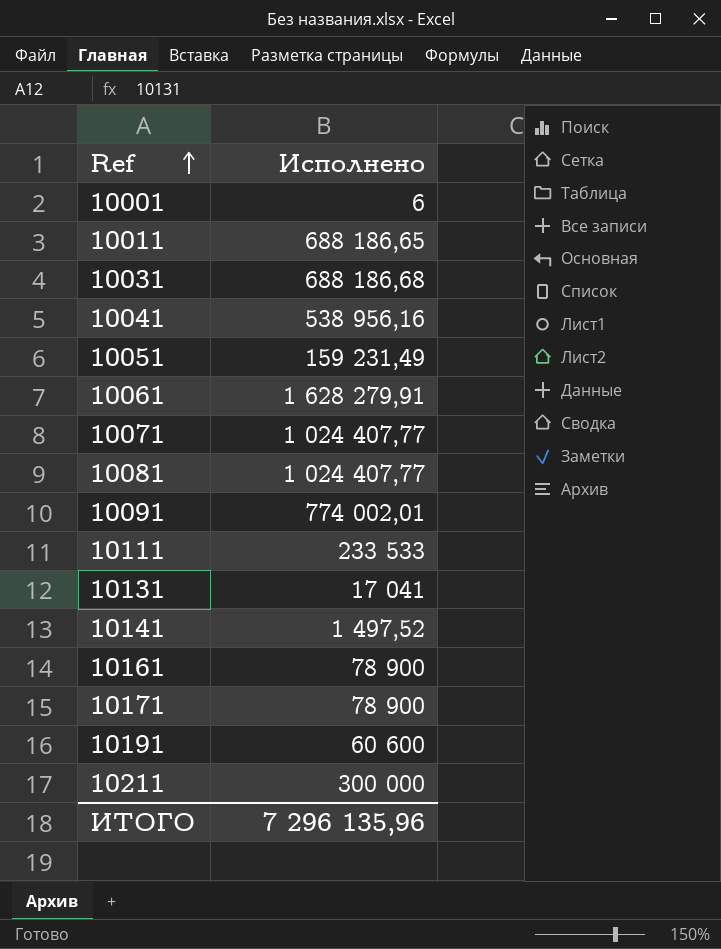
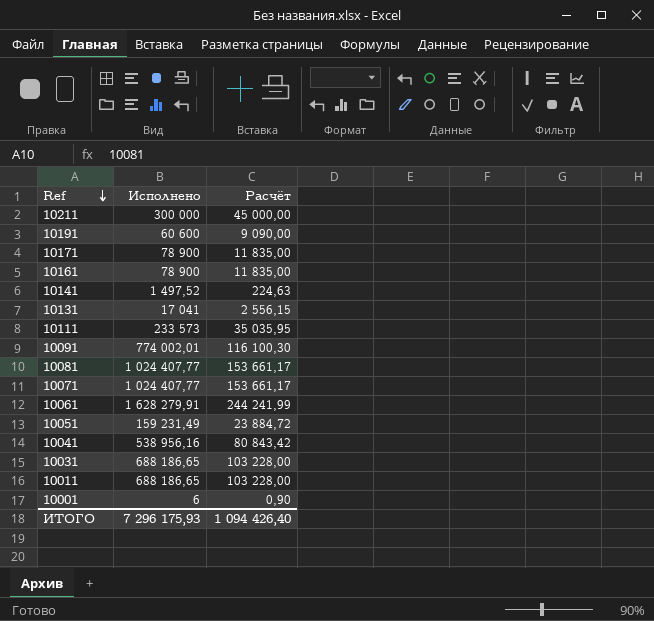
row order: Ref ascending -> Ref descending
column Расчёт | formula: none -> [Исполнено] * 0,15
10111 | Исполнено: 233 533 -> 233 573
10031 | Исполнено: 688 186,68 -> 688 186,65
ИТОГО | Исполнено: 7 296 135,96 -> 7 296 175,93

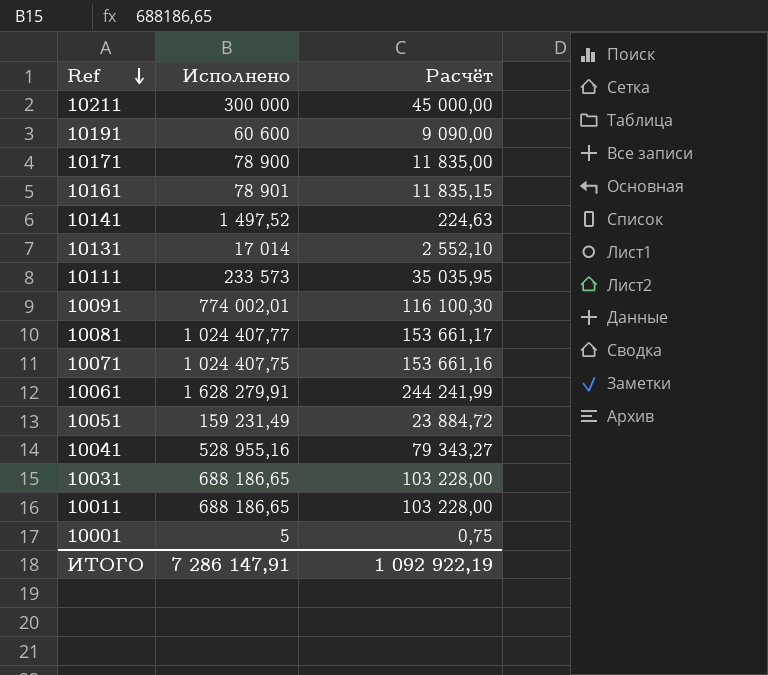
10161 | Исполнено: 78 900 -> 78 901
10161 | Расчёт: 11 835,00 -> 11 835,15
10131 | Исполнено: 17 041 -> 17 014
10131 | Расчёт: 2 556,15 -> 2 552,10
10071 | Исполнено: 1 024 407,77 -> 1 024 407,75
10071 | Расчёт: 153 661,17 -> 153 661,16
10041 | Исполнено: 538 956,16 -> 528 955,16
10041 | Расчёт: 80 843,42 -> 79 343,27
10001 | Исполнено: 6 -> 5
10001 | Расчёт: 0,90 -> 0,75
ИТОГО | Исполнено: 7 296 175,93 -> 7 286 147,91
ИТОГО | Расчёт: 1 094 426,40 -> 1 092 922,19

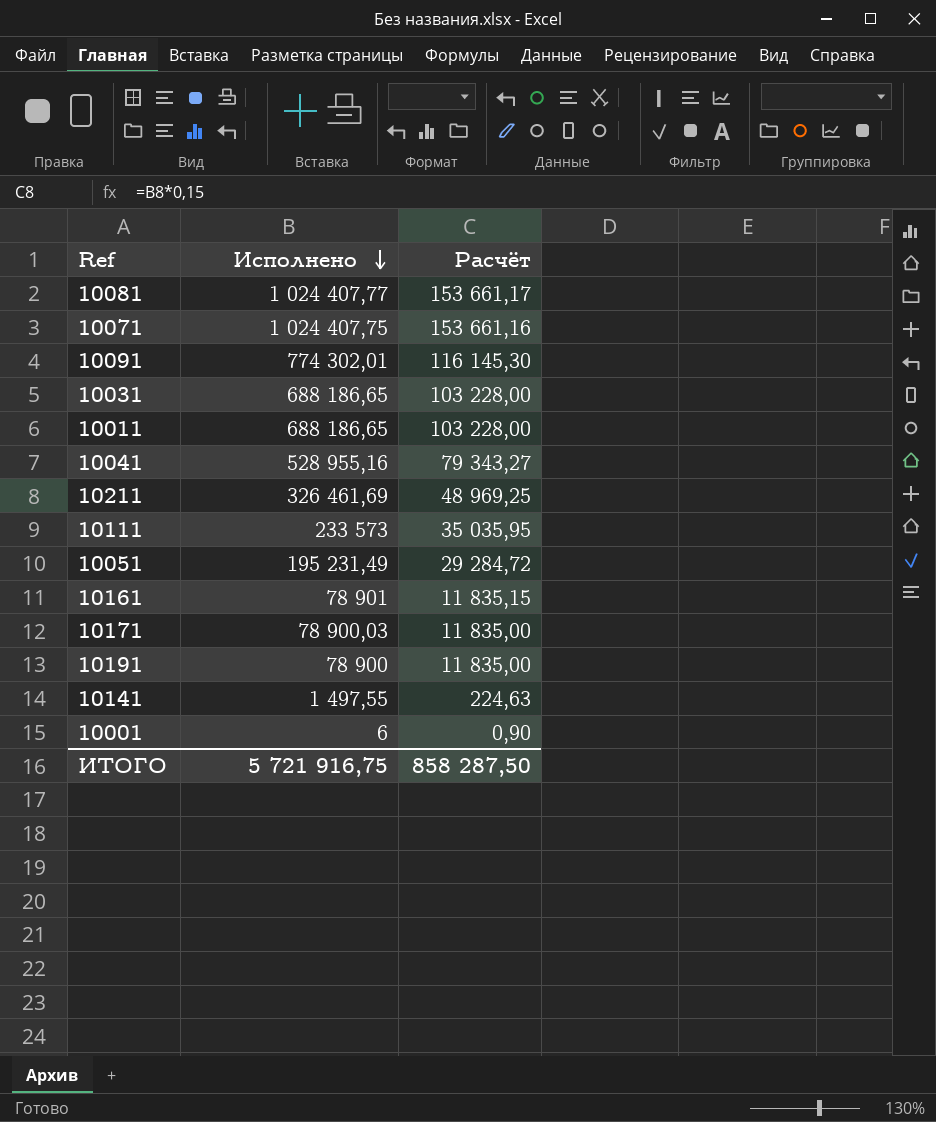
row order: Ref descending -> Исполнено descending
row 10131: 17 014 | 2 552,10 -> none
row 10061: 1 628 279,91 | 244 241,99 -> none
10091 | Исполнено: 774 002,01 -> 774 302,01
10091 | Расчёт: 116 100,30 -> 116 145,30
10211 | Исполнено: 300 000 -> 326 461,69
10211 | Расчёт: 45 000,00 -> 48 969,25
10051 | Исполнено: 159 231,49 -> 195 231,49
10051 | Расчёт: 23 884,72 -> 29 284,72
10171 | Исполнено: 78 900 -> 78 900,03
10191 | Исполнено: 60 600 -> 78 900
10191 | Расчёт: 9 090,00 -> 11 835,00
10141 | Исполнено: 1 497,52 -> 1 497,55
10001 | Исполнено: 5 -> 6
10001 | Расчёт: 0,75 -> 0,90
ИТОГО | Исполнено: 7 286 147,91 -> 5 721 916,75
ИТОГО | Расчёт: 1 092 922,19 -> 858 287,50

